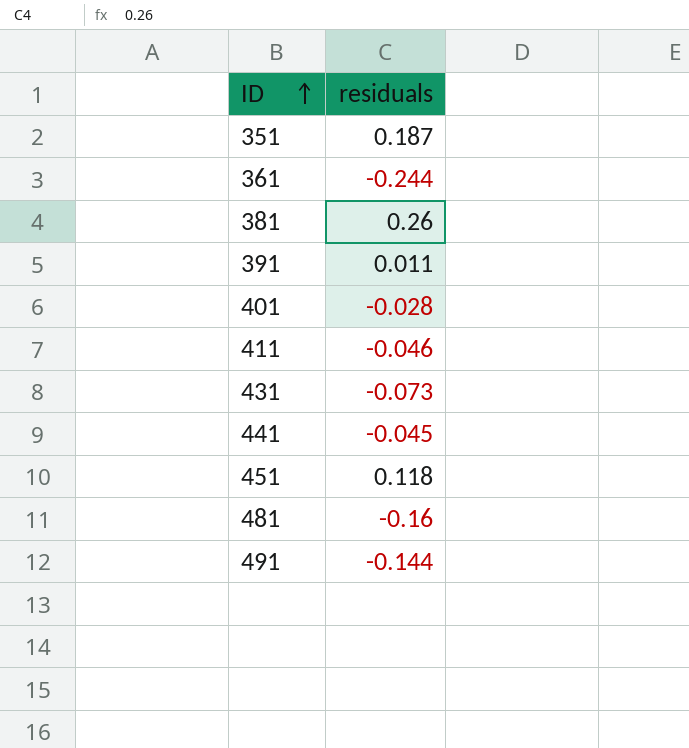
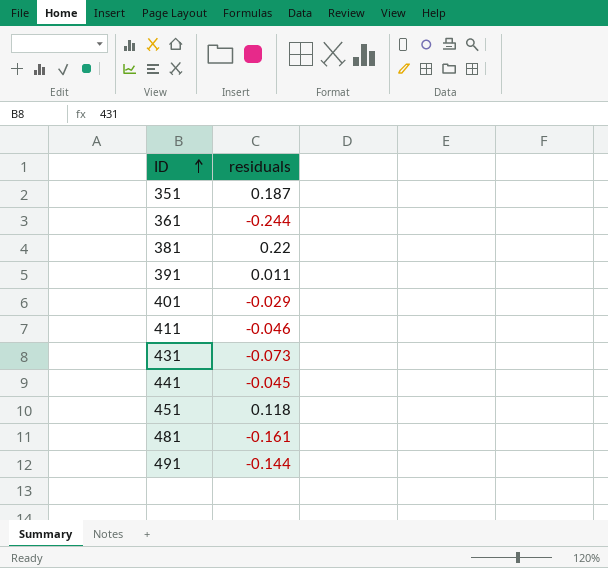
381 | residuals: 0.26 -> 0.22
401 | residuals: -0.028 -> -0.029
481 | residuals: -0.16 -> -0.161

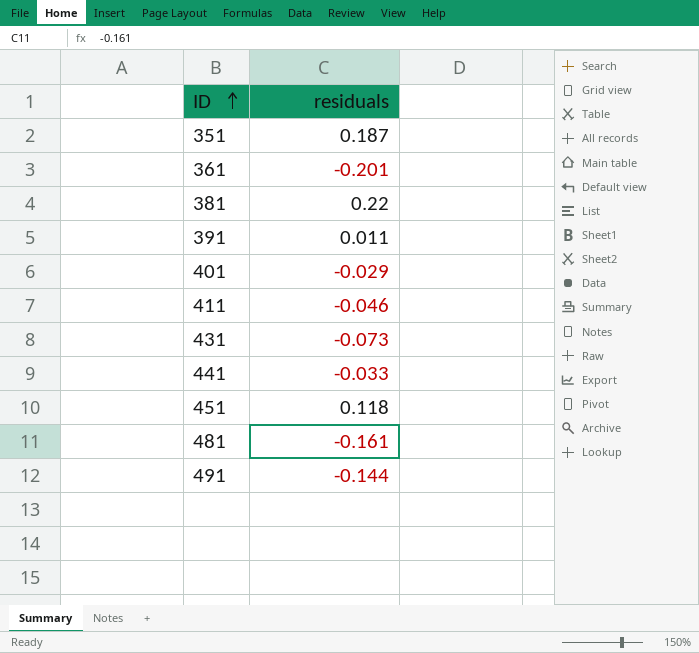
361 | residuals: -0.244 -> -0.201
441 | residuals: -0.045 -> -0.033

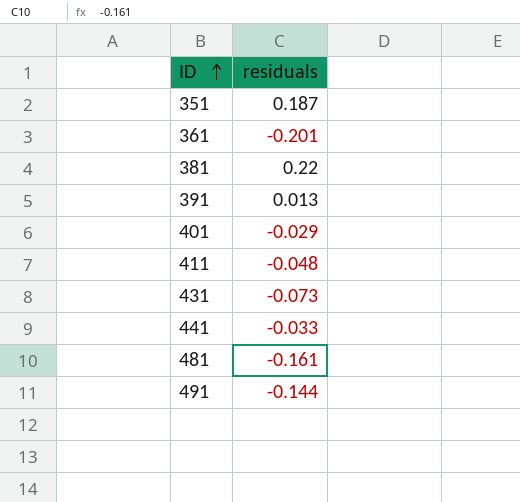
row 451: 0.118 -> none
391 | residuals: 0.011 -> 0.013
411 | residuals: -0.046 -> -0.048

